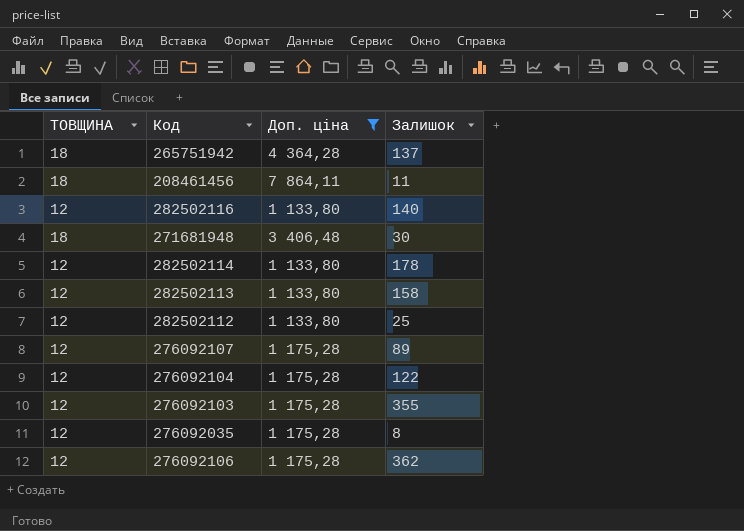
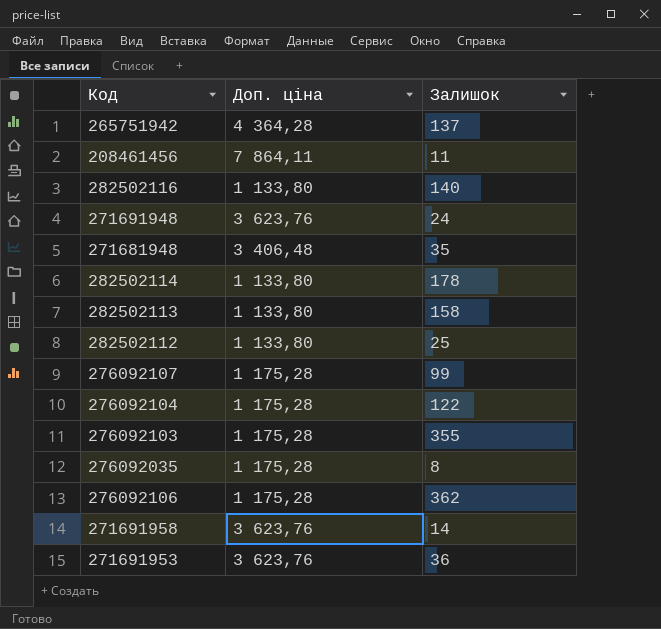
filter: Доп. ціна != 3 623,76 -> none
column ТОВЩИНА | position: 1 -> none
271681948 | Залишок: 30 -> 35
276092107 | Залишок: 89 -> 99

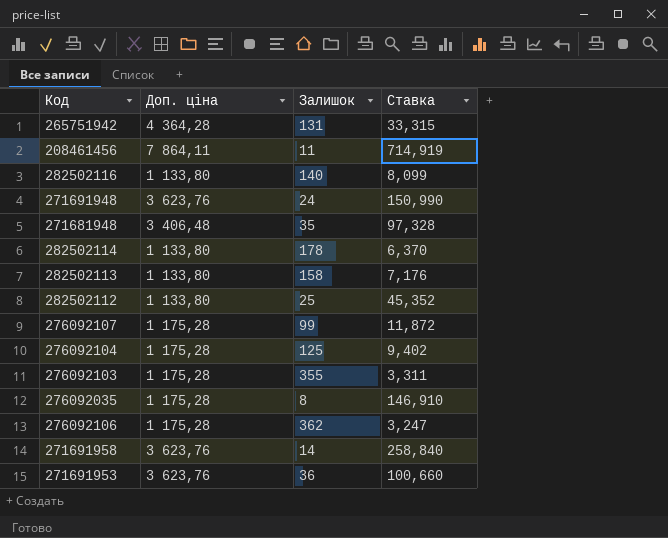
column Ставка | formula: none -> [Доп. ціна] / [Залишок]
265751942 | Залишок: 137 -> 131
276092104 | Залишок: 122 -> 125

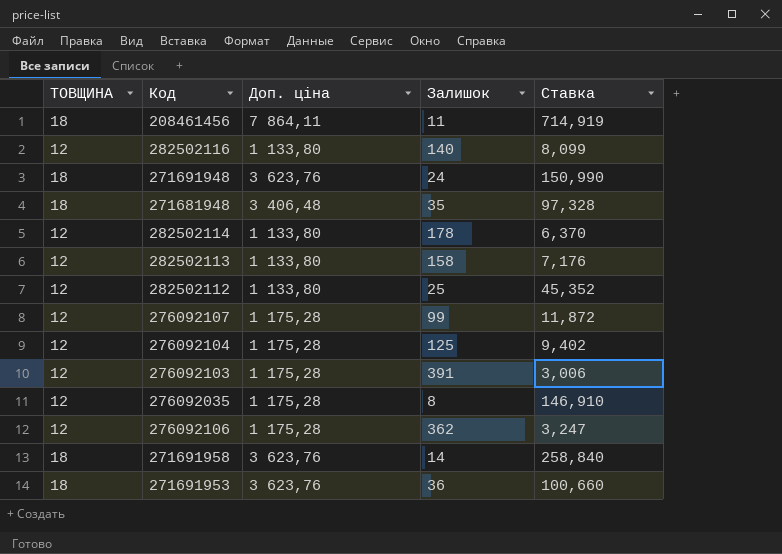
column ТОВЩИНА | position: none -> 1
row 265751942: 4 364,28 | 131 | 33,315 -> none
276092103 | Залишок: 355 -> 391
276092103 | Ставка: 3,311 -> 3,006

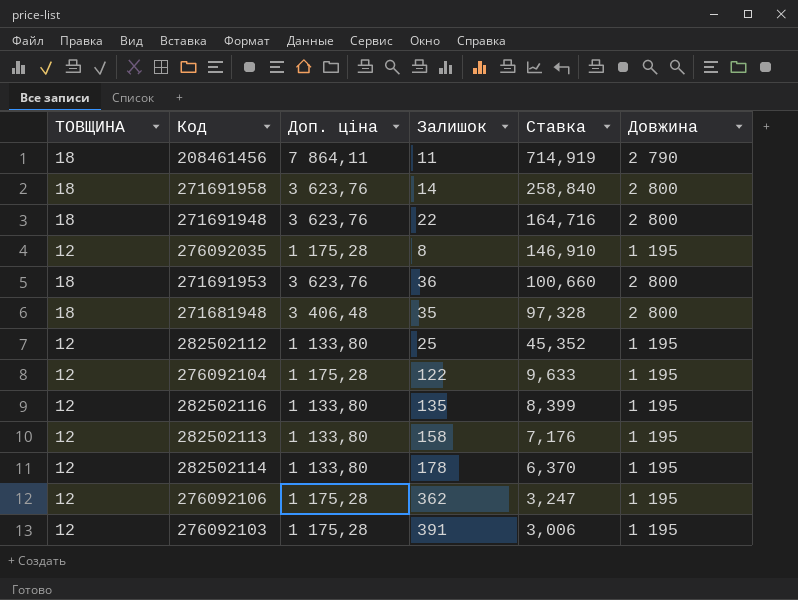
row order: none -> Ставка descending
column Довжина | position: none -> 6
row 276092107: 12 | 1 175,28 | 99 | 11,872 -> none
271691948 | Залишок: 24 -> 22
271691948 | Ставка: 150,990 -> 164,716
276092104 | Залишок: 125 -> 122
276092104 | Ставка: 9,402 -> 9,633
282502116 | Залишок: 140 -> 135
282502116 | Ставка: 8,099 -> 8,399

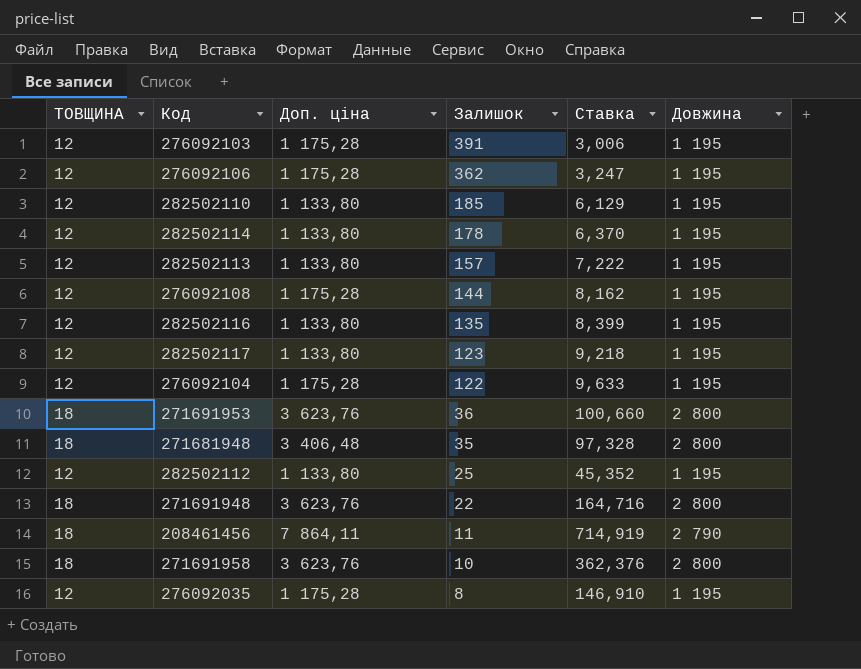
row order: Ставка descending -> Залишок descending
row 282502110: none -> 12 | 1 133,80 | 185 | 6,129 | 1 195
282502113 | Залишок: 158 -> 157
282502113 | Ставка: 7,176 -> 7,222
row 276092108: none -> 12 | 1 175,28 | 144 | 8,162 | 1 195
row 282502117: none -> 12 | 1 133,80 | 123 | 9,218 | 1 195
271691958 | Залишок: 14 -> 10
271691958 | Ставка: 258,840 -> 362,376

